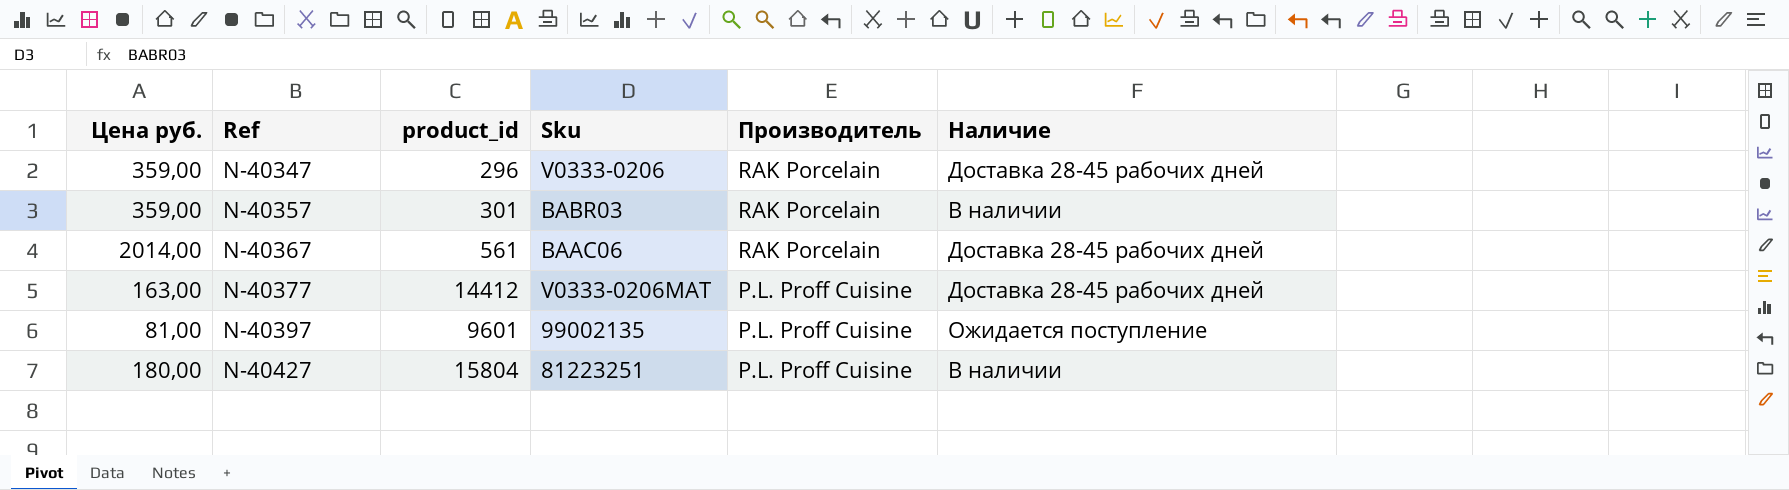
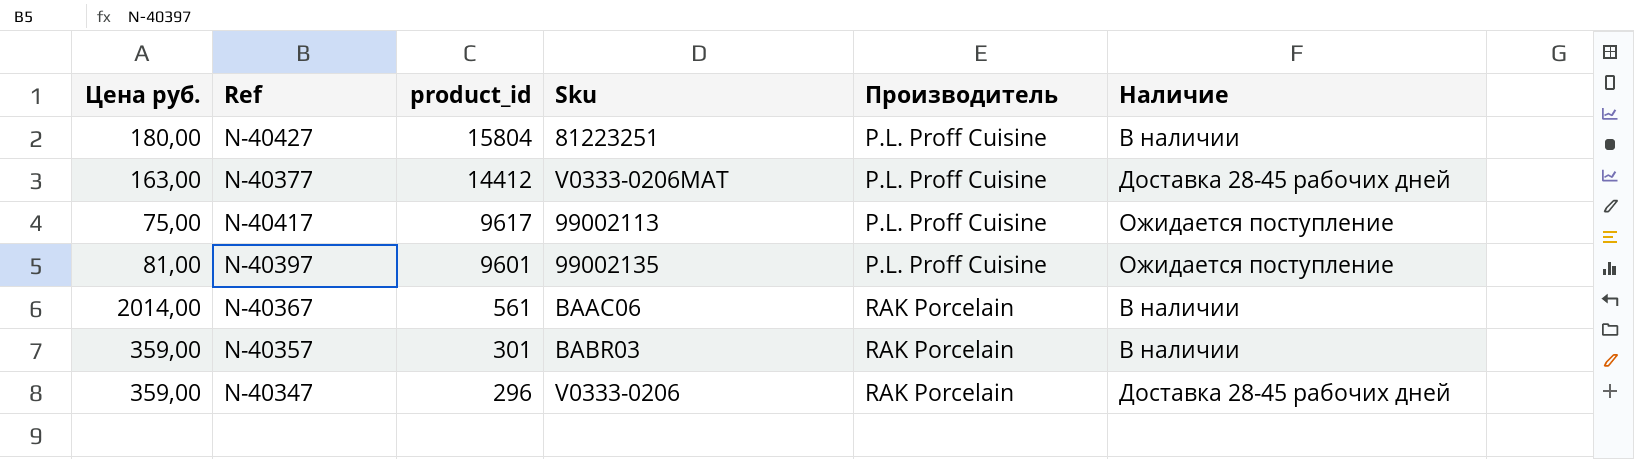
row order: Ref ascending -> product_id descending
row N-40417: none -> 75,00 | 9617 | 99002113 | P.L. Proff Cuisine | Ожидается поступление
N-40367 | Наличие: Доставка 28-45 рабочих дней -> В наличии

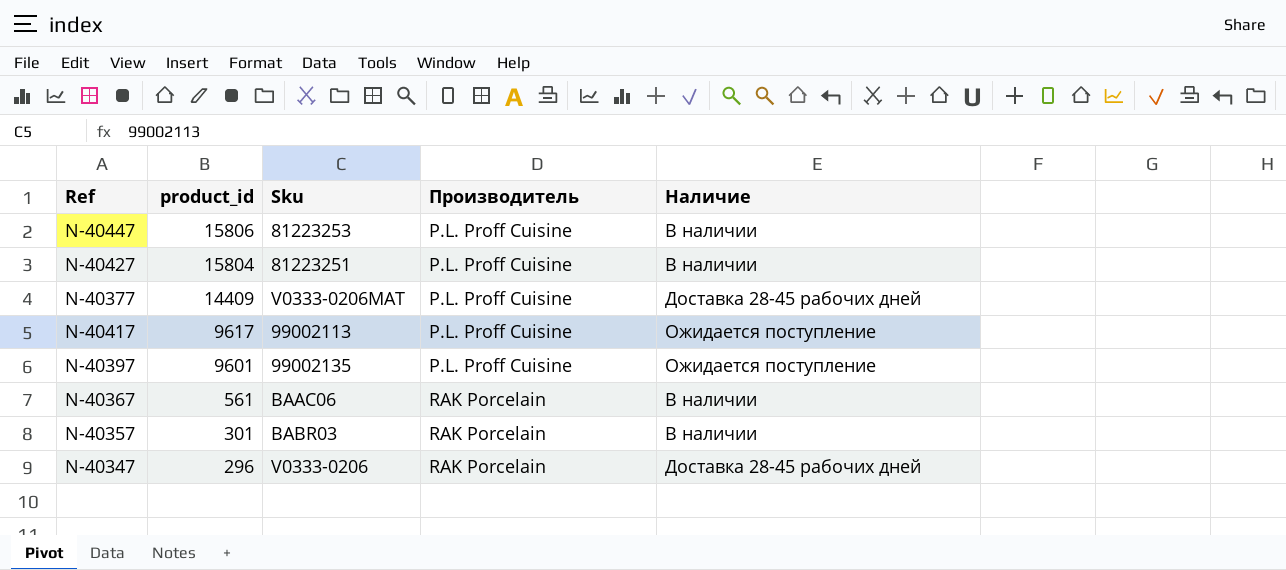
column Цена руб. | position: 1 -> none
row N-40447: none -> 15806 | 81223253 | P.L. Proff Cuisine | В наличии
N-40377 | product_id: 14412 -> 14409

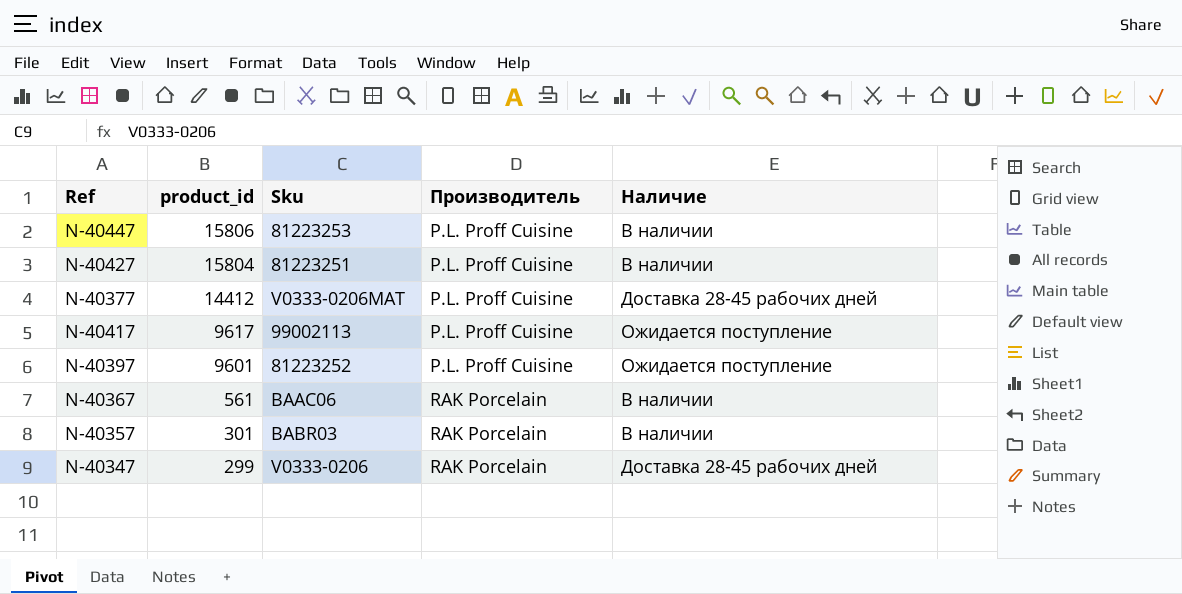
N-40377 | product_id: 14409 -> 14412
N-40397 | Sku: 99002135 -> 81223252
N-40347 | product_id: 296 -> 299

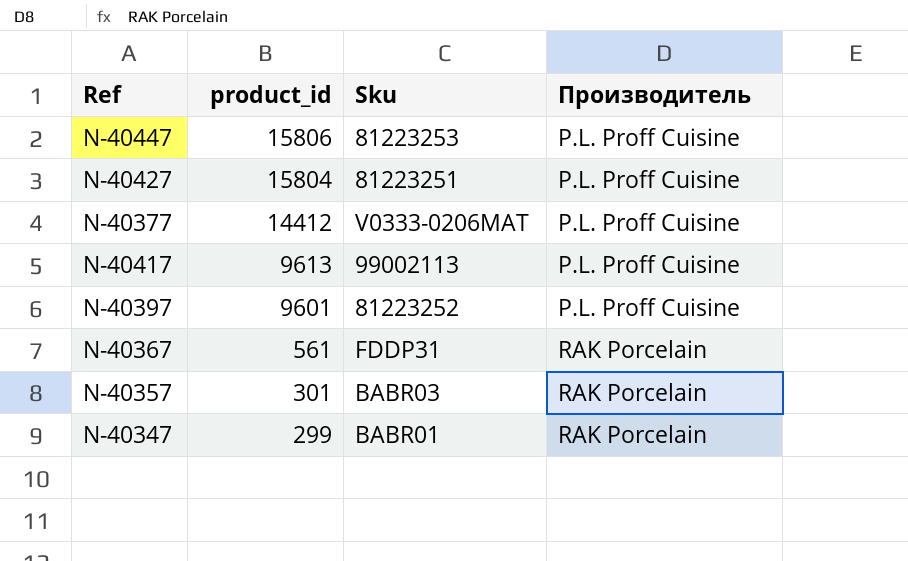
column Наличие | position: 5 -> none
N-40417 | product_id: 9617 -> 9613
N-40367 | Sku: BAAC06 -> FDDP31
N-40347 | Sku: V0333-0206 -> BABR01

